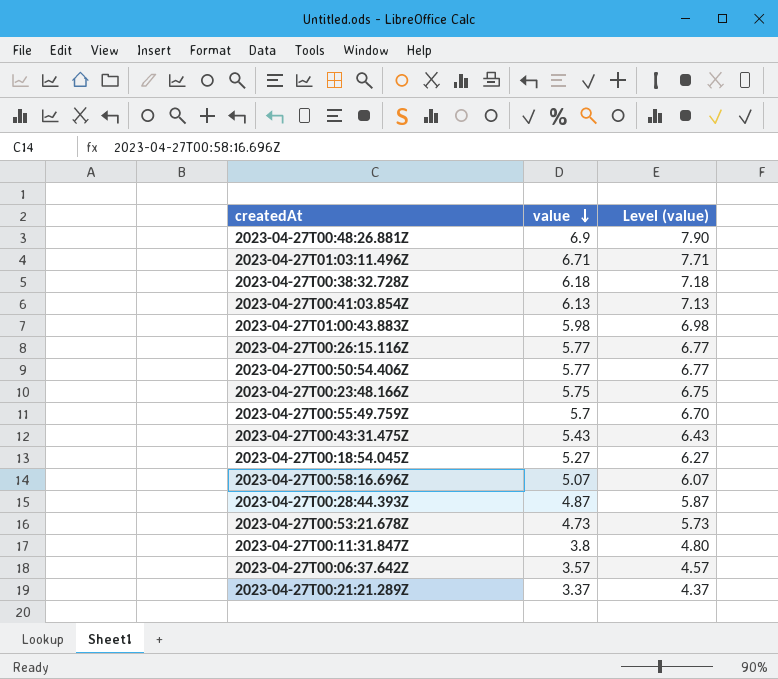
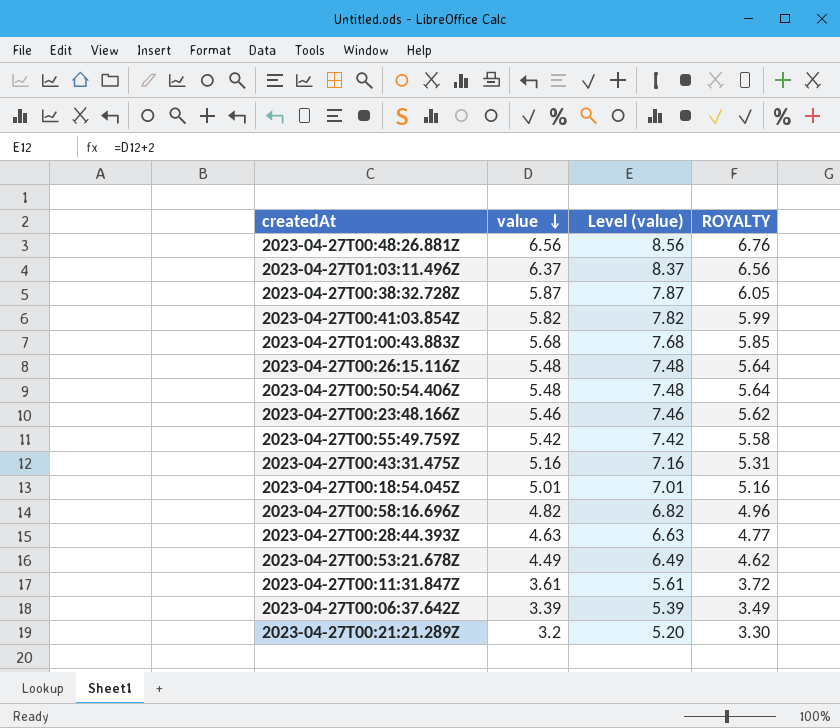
column Level (value) | formula: [value] + 1 -> [value] + 2
column ROYALTY | formula: none -> [value] * 1.03
2023-04-27T00:48:26.881Z | value: 6.9 -> 6.56
2023-04-27T01:03:11.496Z | value: 6.71 -> 6.37
2023-04-27T00:38:32.728Z | value: 6.18 -> 5.87
2023-04-27T00:41:03.854Z | value: 6.13 -> 5.82
2023-04-27T01:00:43.883Z | value: 5.98 -> 5.68
2023-04-27T00:26:15.116Z | value: 5.77 -> 5.48
2023-04-27T00:50:54.406Z | value: 5.77 -> 5.48
2023-04-27T00:23:48.166Z | value: 5.75 -> 5.46
2023-04-27T00:55:49.759Z | value: 5.7 -> 5.42
2023-04-27T00:43:31.475Z | value: 5.43 -> 5.16
2023-04-27T00:18:54.045Z | value: 5.27 -> 5.01
2023-04-27T00:58:16.696Z | value: 5.07 -> 4.82
2023-04-27T00:28:44.393Z | value: 4.87 -> 4.63
2023-04-27T00:53:21.678Z | value: 4.73 -> 4.49
2023-04-27T00:11:31.847Z | value: 3.8 -> 3.61
2023-04-27T00:06:37.642Z | value: 3.57 -> 3.39
2023-04-27T00:21:21.289Z | value: 3.37 -> 3.2

